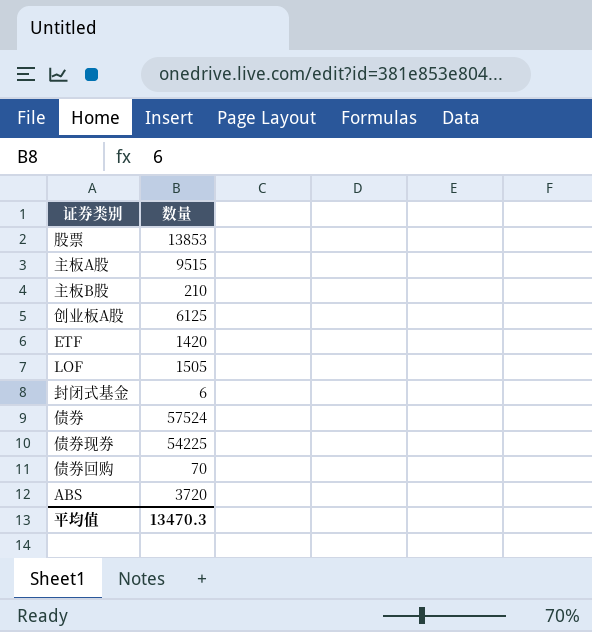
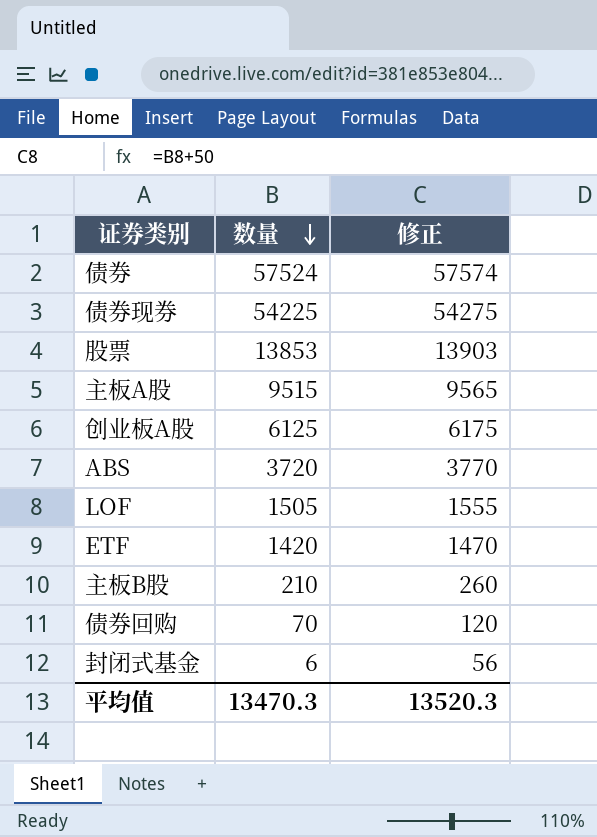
row order: none -> 数量 descending
column 修正 | formula: none -> [数量] + 50

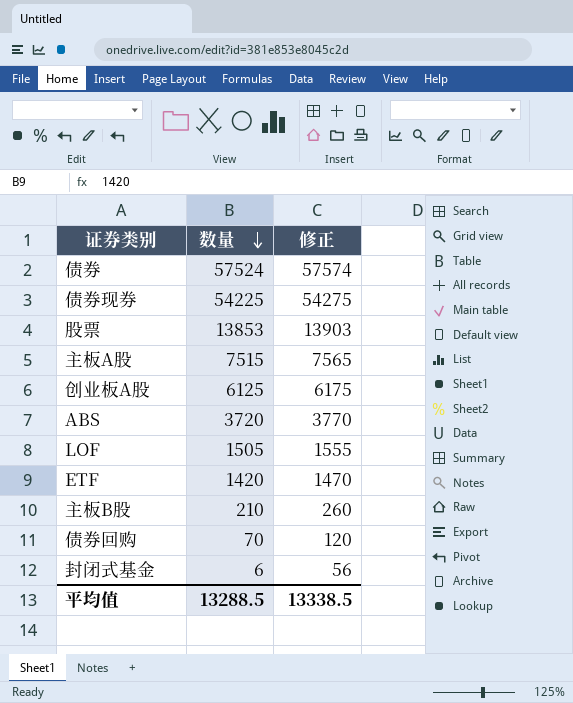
主板A股 | 数量: 9515 -> 7515
主板A股 | 修正: 9565 -> 7565
平均值 | 数量: 13470.3 -> 13288.5
平均值 | 修正: 13520.3 -> 13338.5

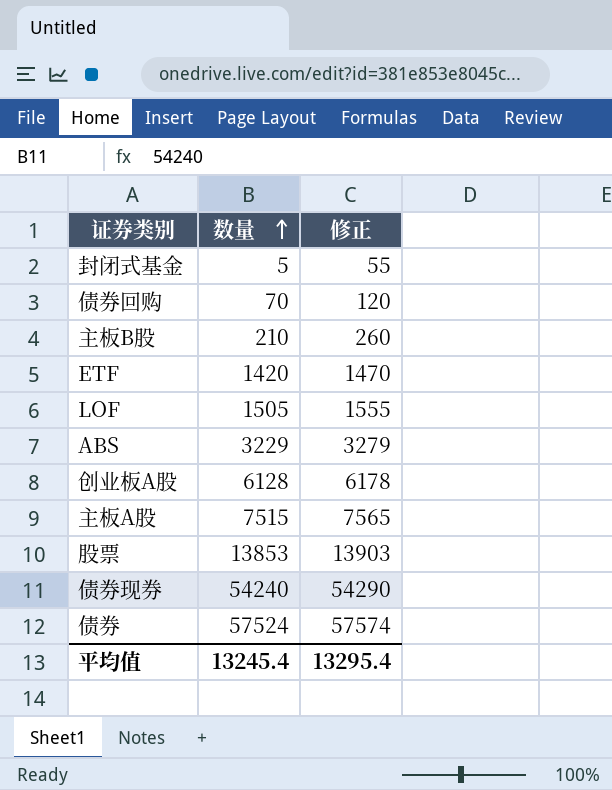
row order: 数量 descending -> 数量 ascending
封闭式基金 | 数量: 6 -> 5
封闭式基金 | 修正: 56 -> 55
ABS | 数量: 3720 -> 3229
ABS | 修正: 3770 -> 3279
创业板A股 | 数量: 6125 -> 6128
创业板A股 | 修正: 6175 -> 6178
债券现券 | 数量: 54225 -> 54240
债券现券 | 修正: 54275 -> 54290
平均值 | 数量: 13288.5 -> 13245.4
平均值 | 修正: 13338.5 -> 13295.4

